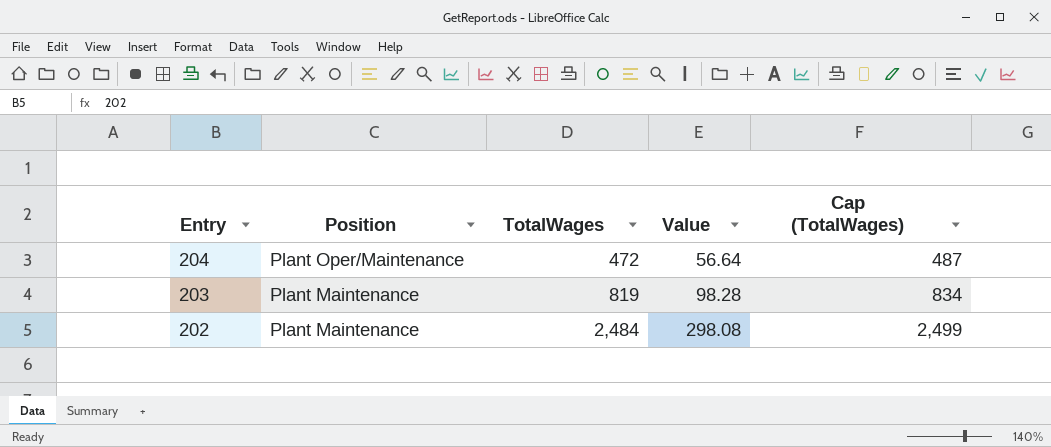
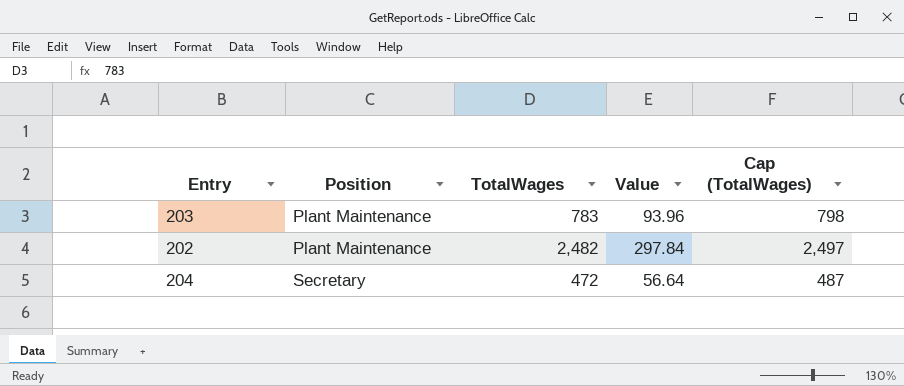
row order: Entry descending -> Position ascending
203 | TotalWages: 819 -> 783
203 | Value: 98.28 -> 93.96
203 | Cap (TotalWages): 834 -> 798
202 | TotalWages: 2,484 -> 2,482
202 | Value: 298.08 -> 297.84
202 | Cap (TotalWages): 2,499 -> 2,497
204 | Position: Plant Oper/Maintenance -> Secretary

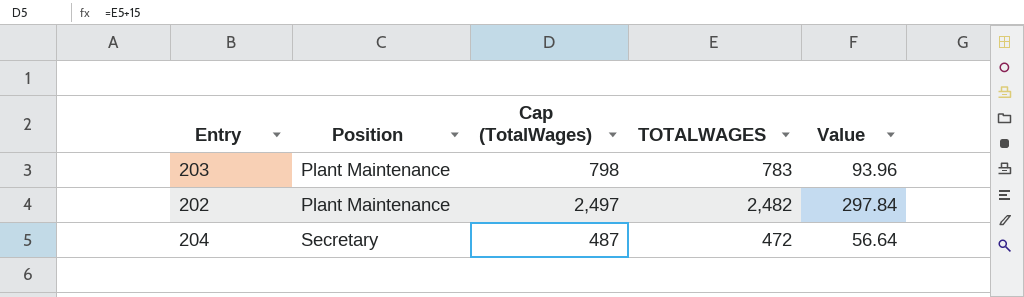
column Cap (TotalWages) | position: 5 -> 3
column name: TotalWages -> TOTALWAGES

